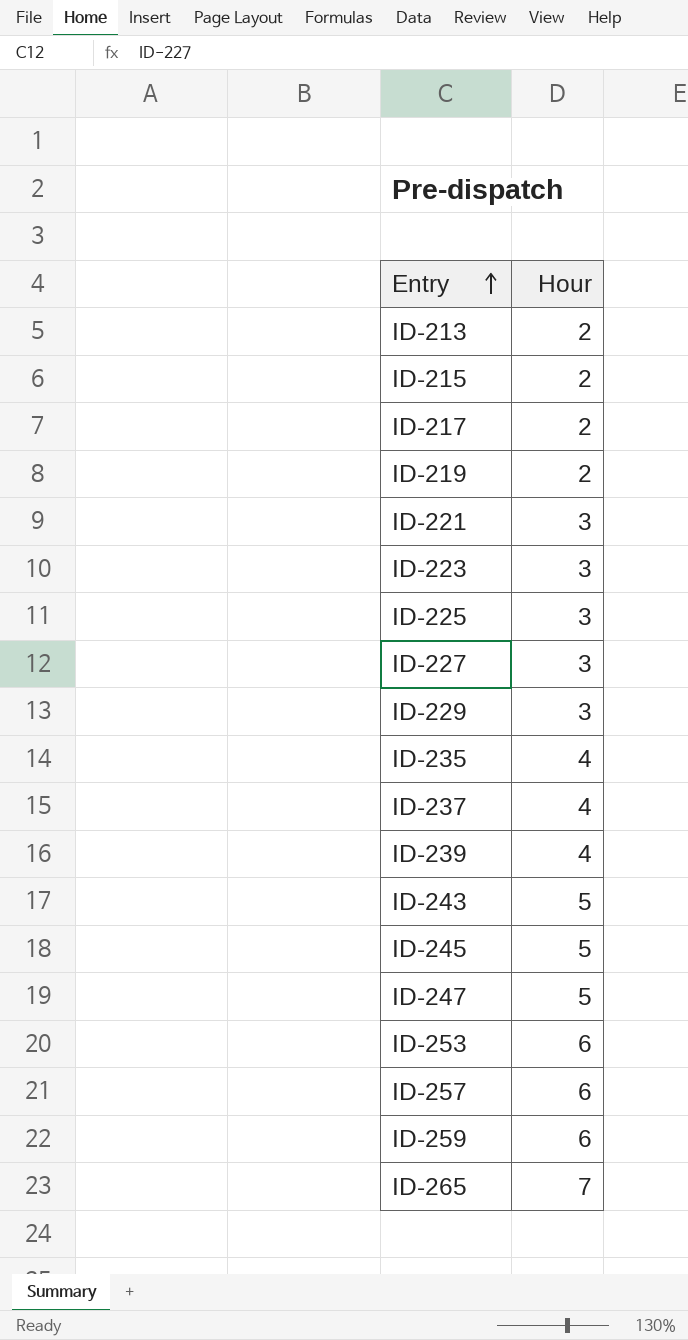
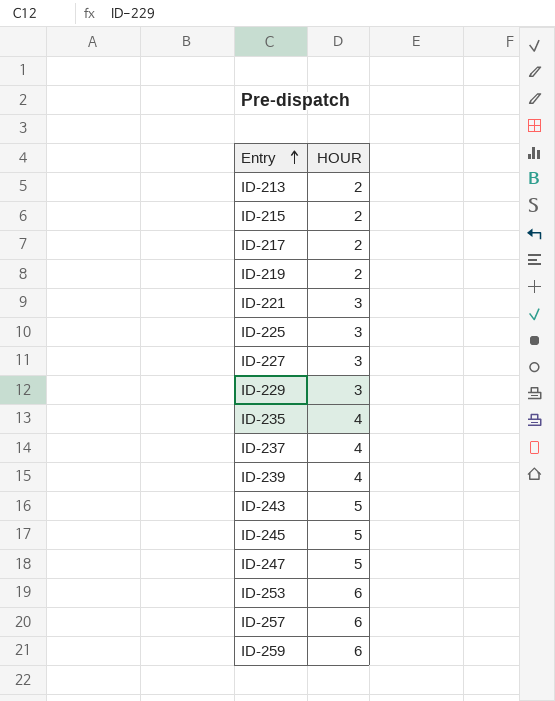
column name: Hour -> HOUR
row ID-223: 3 -> none
row ID-265: 7 -> none

